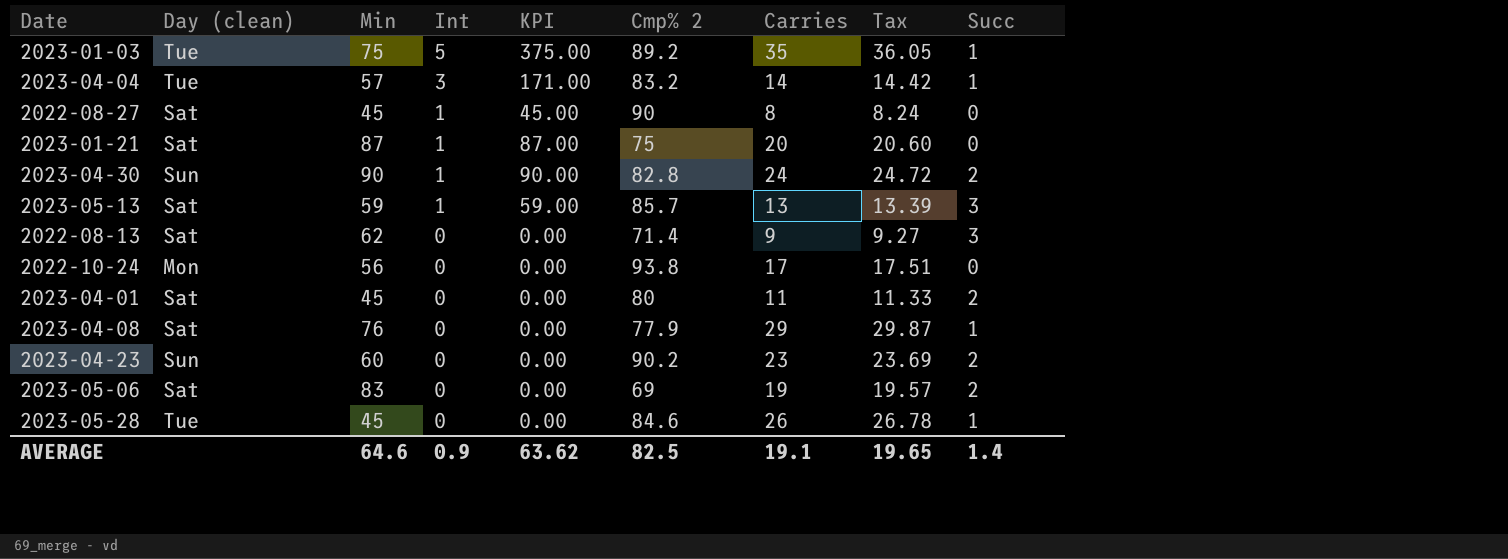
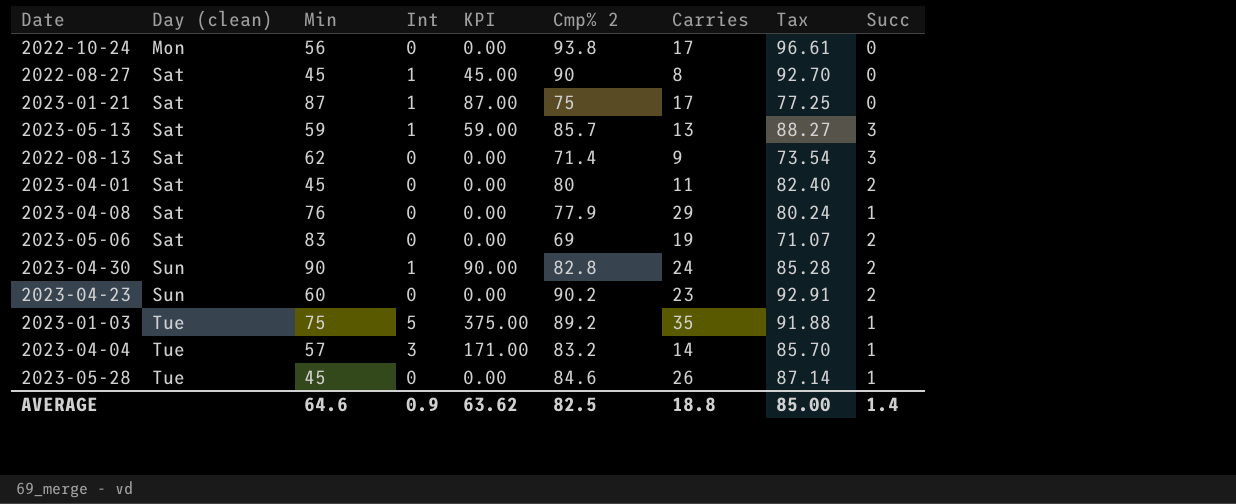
row order: Int descending -> Day (clean) ascending
column Tax | formula: [Carries] * 1.03 -> [Cmp% 2] * 1.03
2023-01-21 | Carries: 20 -> 17
AVERAGE | Carries: 19.1 -> 18.8
AVERAGE | Tax: 19.65 -> 85.00

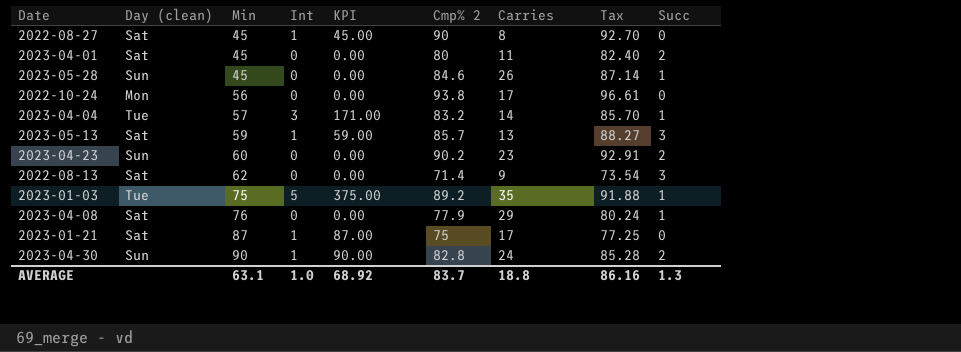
row order: Day (clean) ascending -> Min ascending
row 2023-05-06: Sat | 83 | 0 | 0.00 | 69 | 19 | 71.07 | 2 -> none
2023-05-28 | Day (clean): Tue -> Sun
AVERAGE | Min: 64.6 -> 63.1
AVERAGE | Int: 0.9 -> 1.0
AVERAGE | KPI: 63.62 -> 68.92
AVERAGE | Cmp% 2: 82.5 -> 83.7
AVERAGE | Tax: 85.00 -> 86.16
AVERAGE | Succ: 1.4 -> 1.3

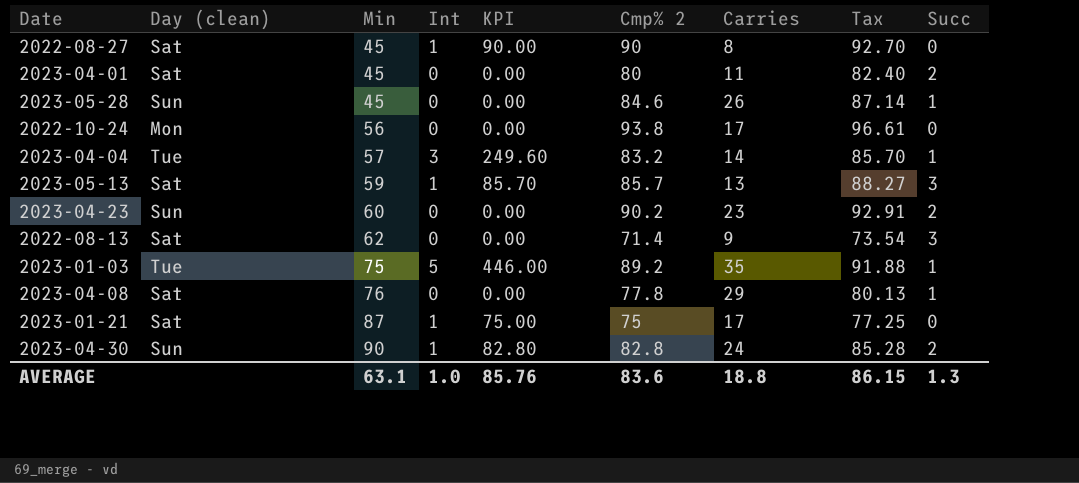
column KPI | formula: [Min] * [Int] -> [Int] * [Cmp% 2]
2023-04-08 | Cmp% 2: 77.9 -> 77.8
2023-04-08 | Tax: 80.24 -> 80.13
AVERAGE | KPI: 68.92 -> 85.76
AVERAGE | Cmp% 2: 83.7 -> 83.6
AVERAGE | Tax: 86.16 -> 86.15

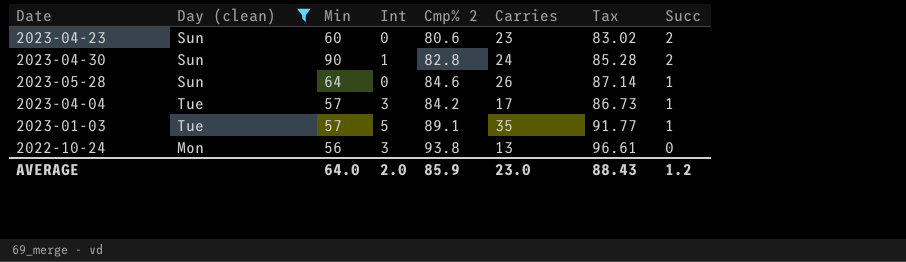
filter: none -> Day (clean) != Sat
row order: Min ascending -> Succ descending
column KPI | formula: [Int] * [Cmp% 2] -> none
2023-04-23 | Cmp% 2: 90.2 -> 80.6
2023-04-23 | Tax: 92.91 -> 83.02
2023-05-28 | Min: 45 -> 64
2023-04-04 | Cmp% 2: 83.2 -> 84.2
2023-04-04 | Carries: 14 -> 17
2023-04-04 | Tax: 85.70 -> 86.73
2023-01-03 | Min: 75 -> 57
2023-01-03 | Cmp% 2: 89.2 -> 89.1
2023-01-03 | Tax: 91.88 -> 91.77
2022-10-24 | Int: 0 -> 3
2022-10-24 | Carries: 17 -> 13
AVERAGE | Min: 63.1 -> 64.0
AVERAGE | Int: 1.0 -> 2.0
AVERAGE | Cmp% 2: 83.6 -> 85.9
AVERAGE | Carries: 18.8 -> 23.0
AVERAGE | Tax: 86.15 -> 88.43
AVERAGE | Succ: 1.3 -> 1.2

